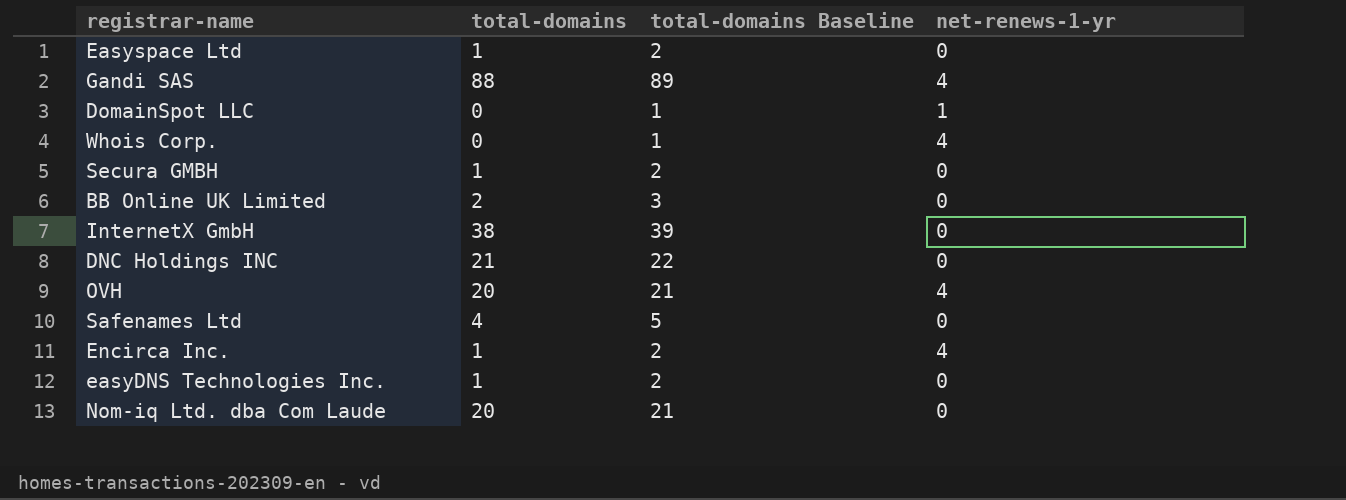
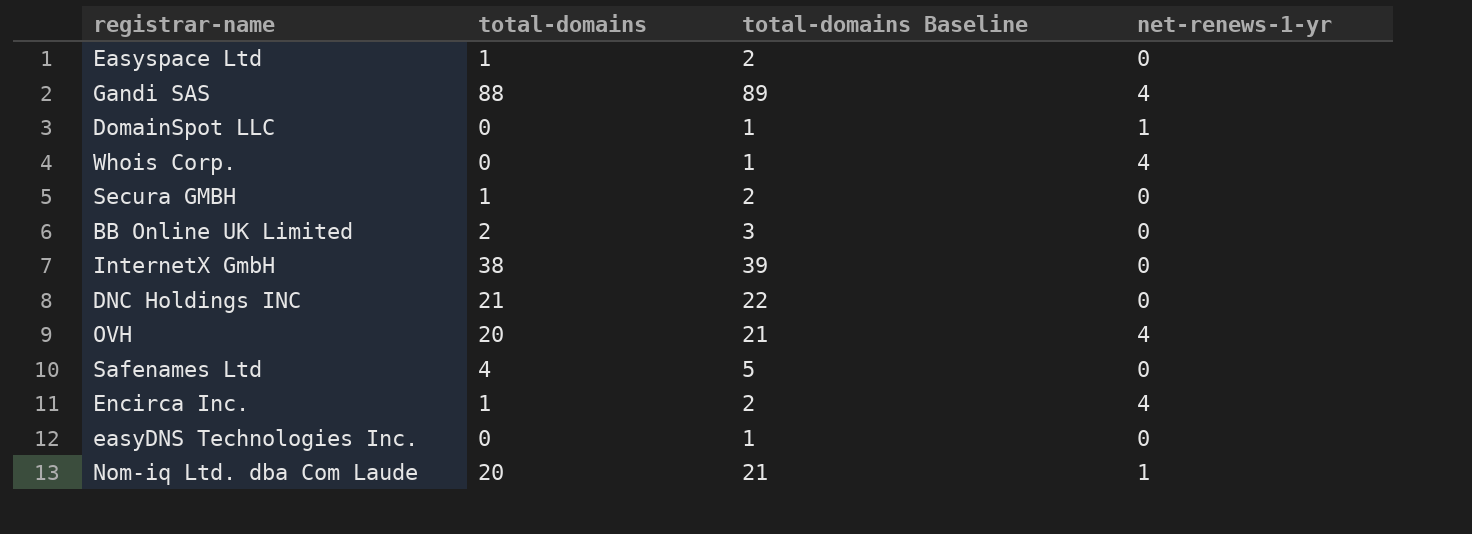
easyDNS Technologies Inc. | total-domains: 1 -> 0
easyDNS Technologies Inc. | total-domains Baseline: 2 -> 1
Nom-iq Ltd. dba Com Laude | net-renews-1-yr: 0 -> 1

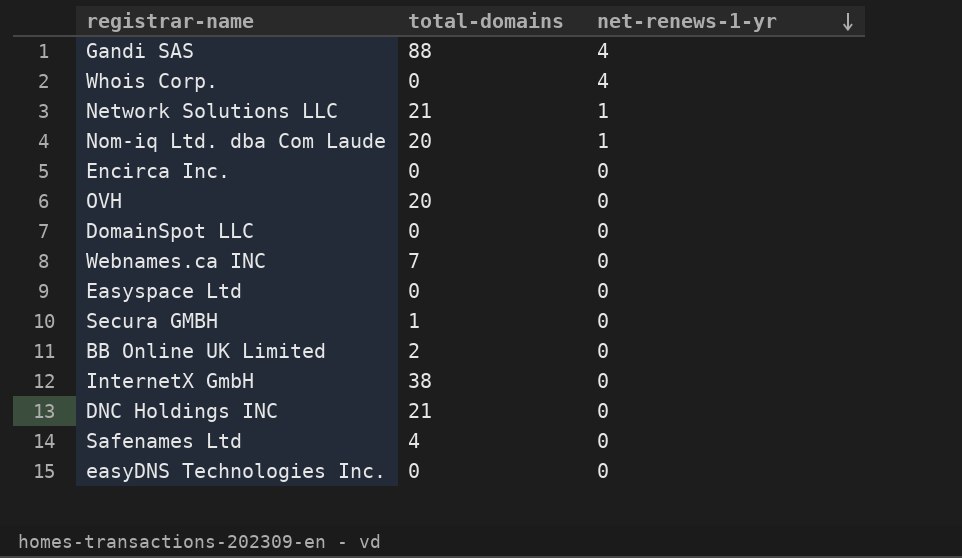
row order: none -> net-renews-1-yr descending
column total-domains Baseline | formula: [total-domains] + 1 -> none
row Network Solutions LLC: none -> 21 | 1
Encirca Inc. | total-domains: 1 -> 0
Encirca Inc. | net-renews-1-yr: 4 -> 0
OVH | net-renews-1-yr: 4 -> 0
DomainSpot LLC | net-renews-1-yr: 1 -> 0
row Webnames.ca INC: none -> 7 | 0
Easyspace Ltd | total-domains: 1 -> 0

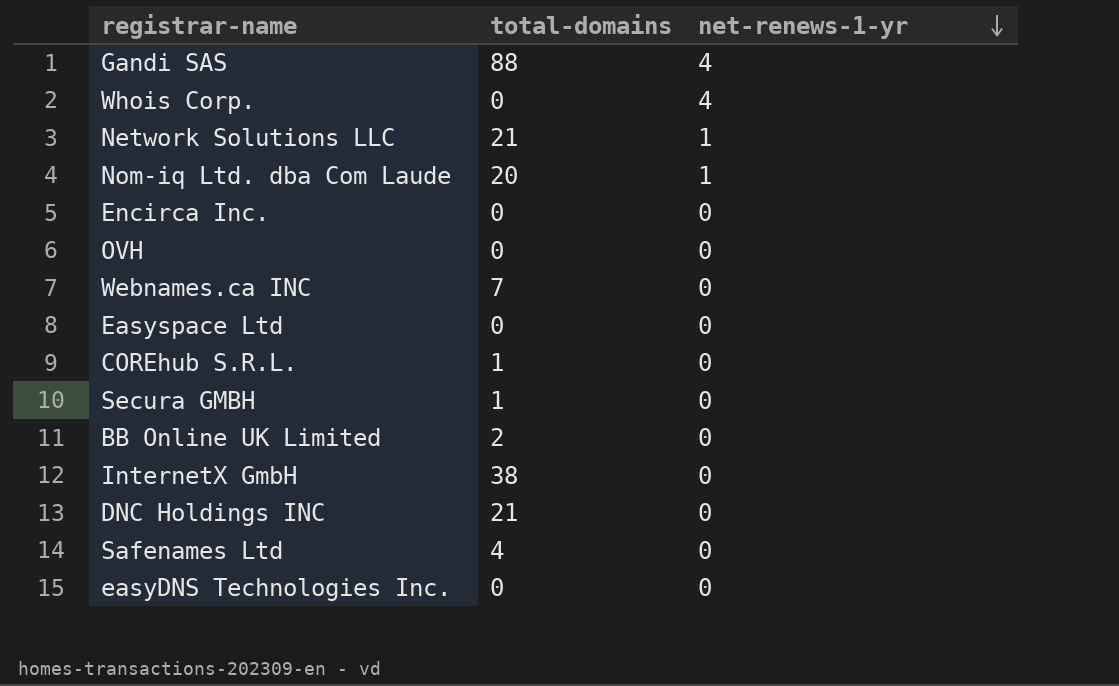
row DomainSpot LLC: 0 | 0 -> none
OVH | total-domains: 20 -> 0
row COREhub S.R.L.: none -> 1 | 0

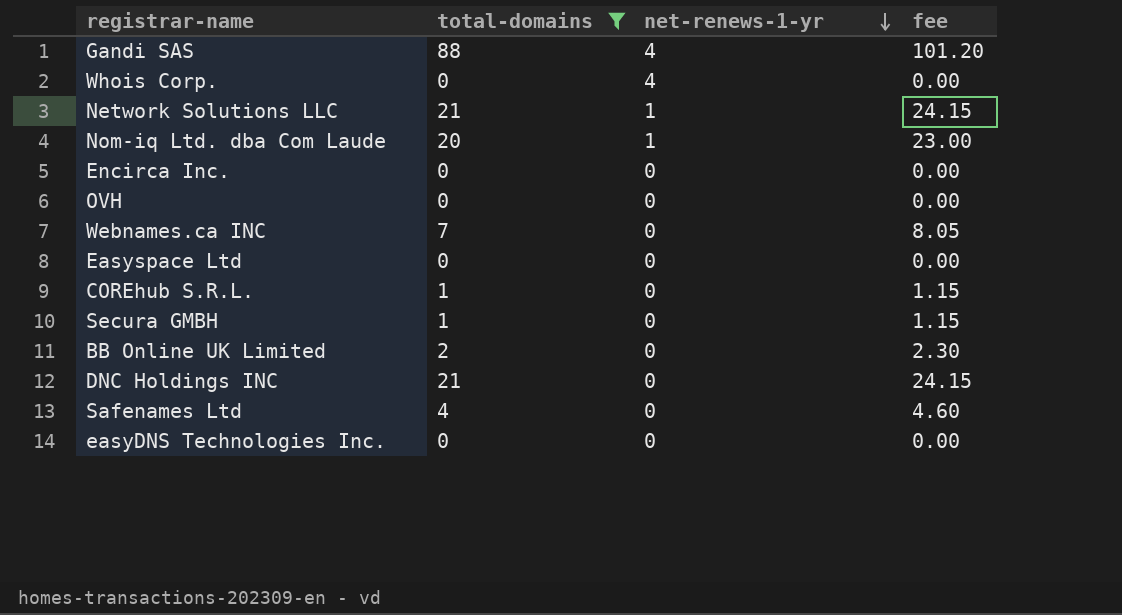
filter: none -> total-domains != 38
column fee | formula: none -> [total-domains] * 1.15

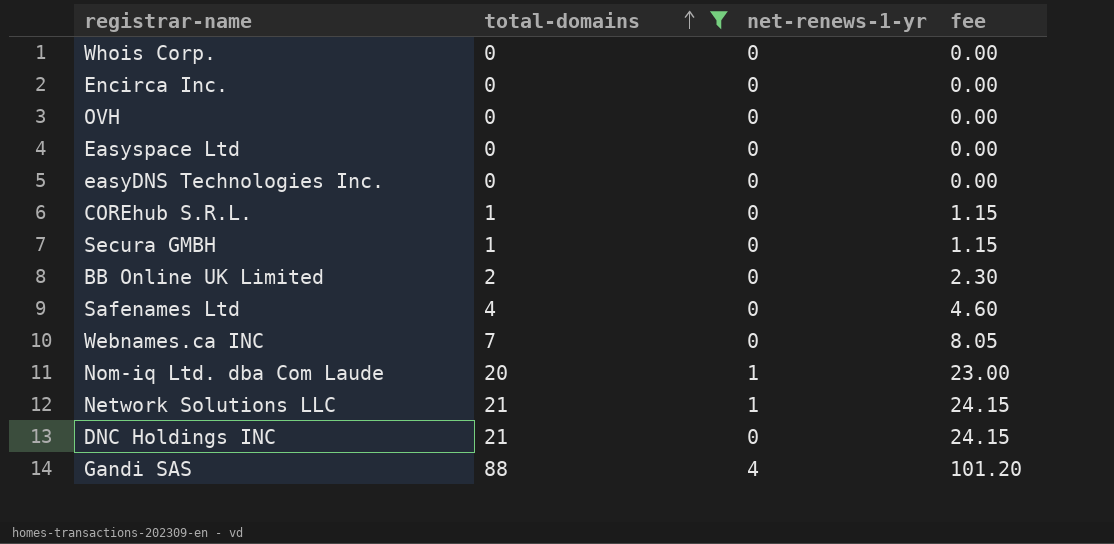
row order: net-renews-1-yr descending -> total-domains ascending
Whois Corp. | net-renews-1-yr: 4 -> 0

